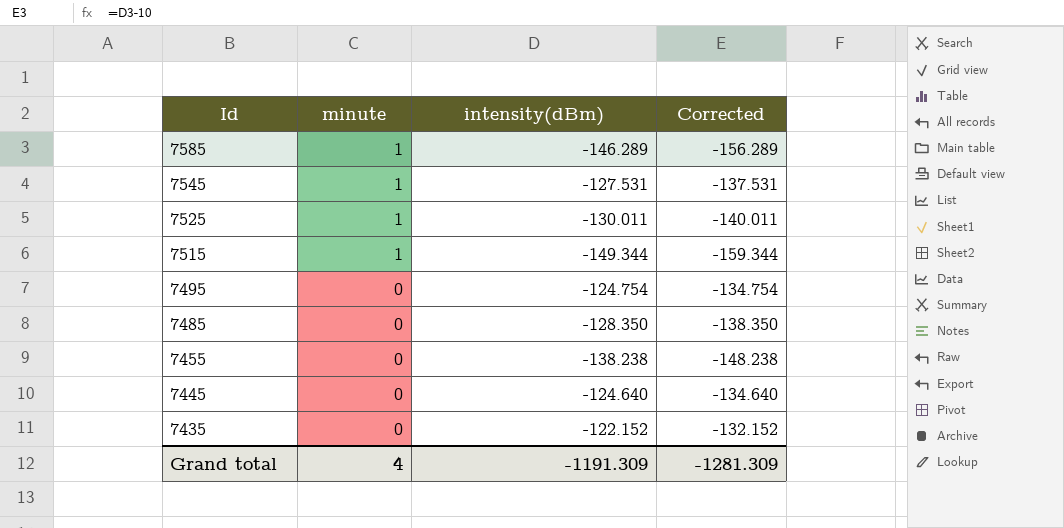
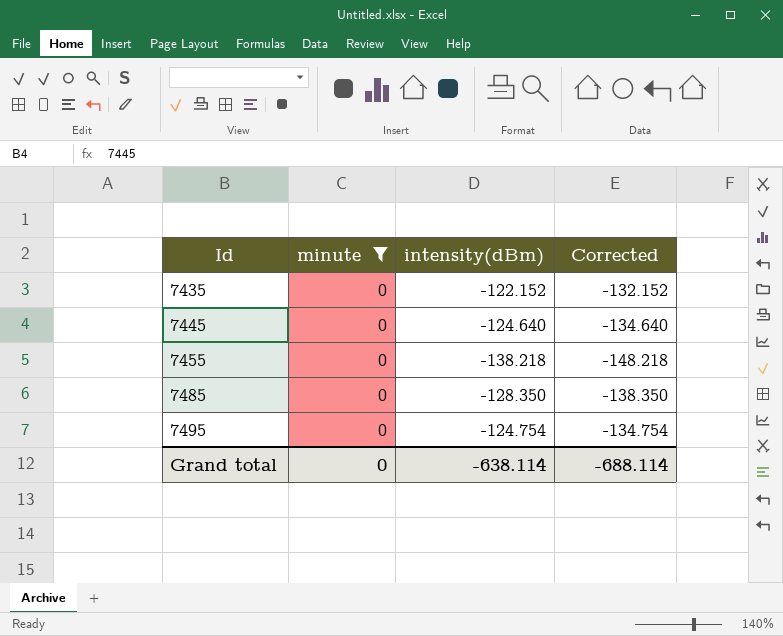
filter: none -> minute = 0
row order: Id descending -> Id ascending
7455 | intensity(dBm): -138.238 -> -138.218
7455 | Corrected: -148.238 -> -148.218
Grand total | minute: 4 -> 0
Grand total | intensity(dBm): -1191.309 -> -638.114
Grand total | Corrected: -1281.309 -> -688.114

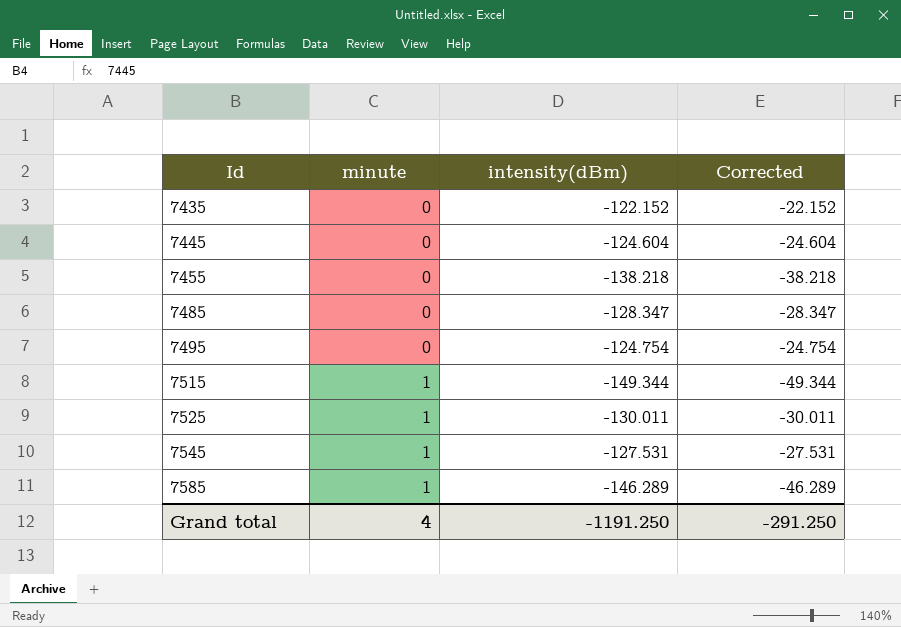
filter: minute = 0 -> none
column Corrected | formula: [intensity(dBm)] - 10 -> [intensity(dBm)] + 100
7445 | intensity(dBm): -124.640 -> -124.604
7485 | intensity(dBm): -128.350 -> -128.347
Grand total | minute: 0 -> 4
Grand total | intensity(dBm): -638.114 -> -1191.250
Grand total | Corrected: -688.114 -> -291.250

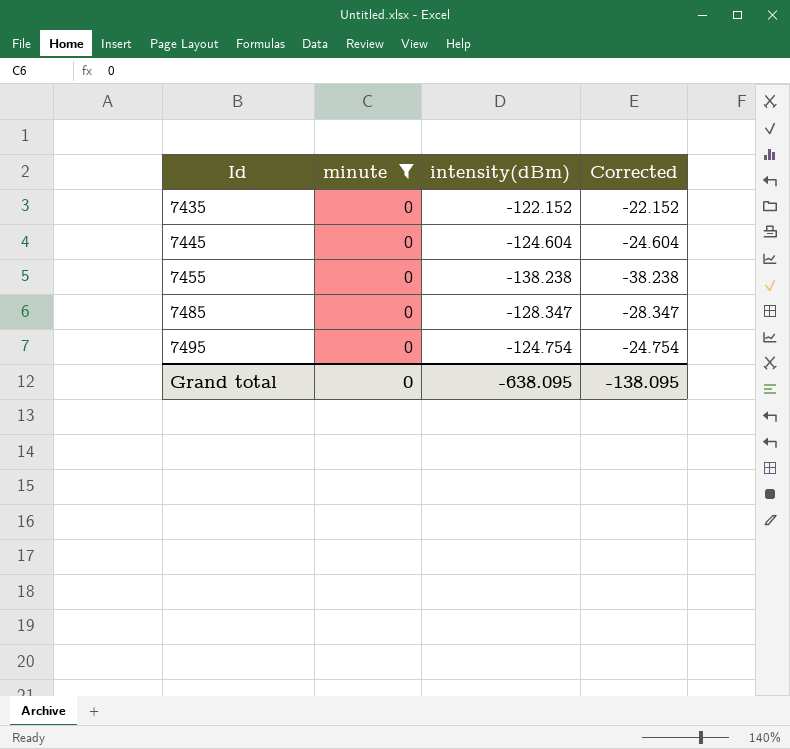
filter: none -> minute = 0
7455 | intensity(dBm): -138.218 -> -138.238
7455 | Corrected: -38.218 -> -38.238
Grand total | minute: 4 -> 0
Grand total | intensity(dBm): -1191.250 -> -638.095
Grand total | Corrected: -291.250 -> -138.095

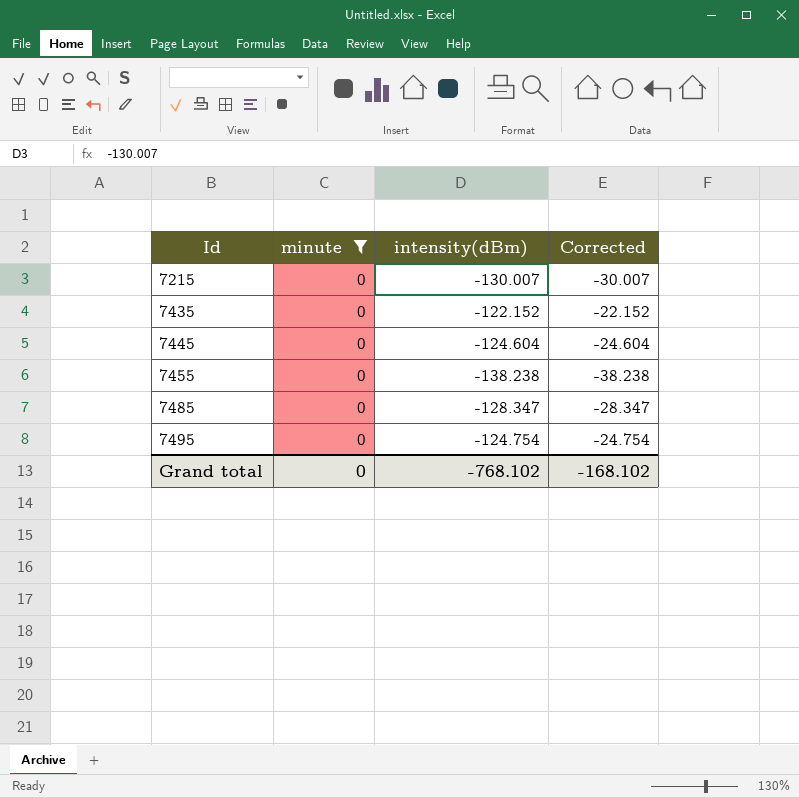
row 7215: none -> 0 | -130.007 | -30.007
Grand total | intensity(dBm): -638.095 -> -768.102
Grand total | Corrected: -138.095 -> -168.102

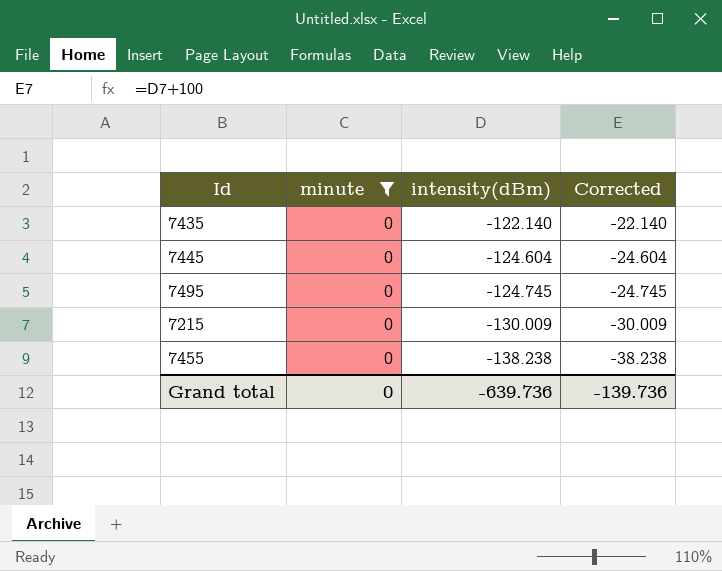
row order: Id ascending -> intensity(dBm) descending
row 7485: 0 | -128.347 | -28.347 -> none
7435 | intensity(dBm): -122.152 -> -122.140
7435 | Corrected: -22.152 -> -22.140
7495 | intensity(dBm): -124.754 -> -124.745
7495 | Corrected: -24.754 -> -24.745
7215 | intensity(dBm): -130.007 -> -130.009
7215 | Corrected: -30.007 -> -30.009
Grand total | intensity(dBm): -768.102 -> -639.736
Grand total | Corrected: -168.102 -> -139.736

